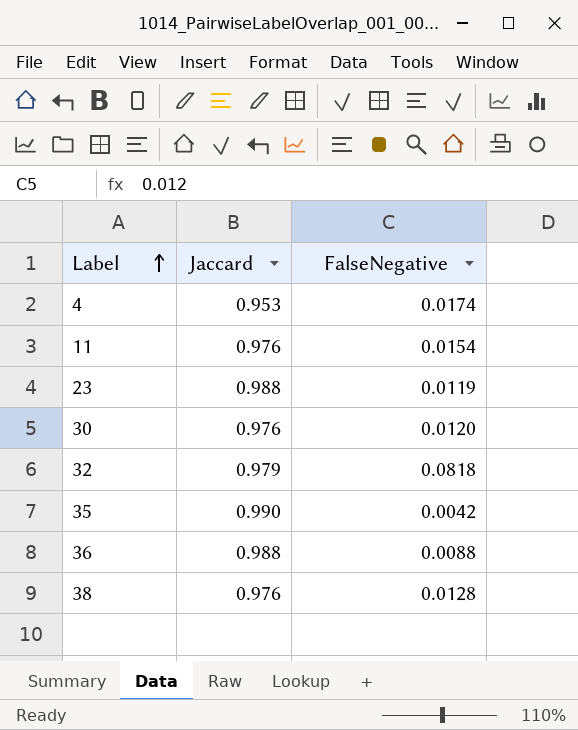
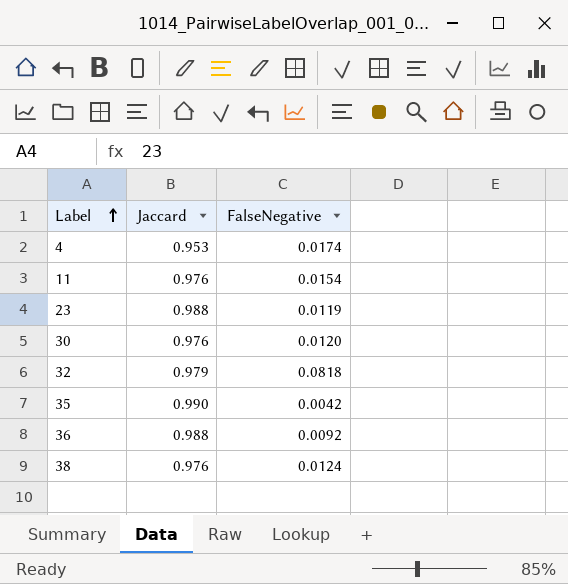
36 | FalseNegative: 0.0088 -> 0.0092
38 | FalseNegative: 0.0128 -> 0.0124

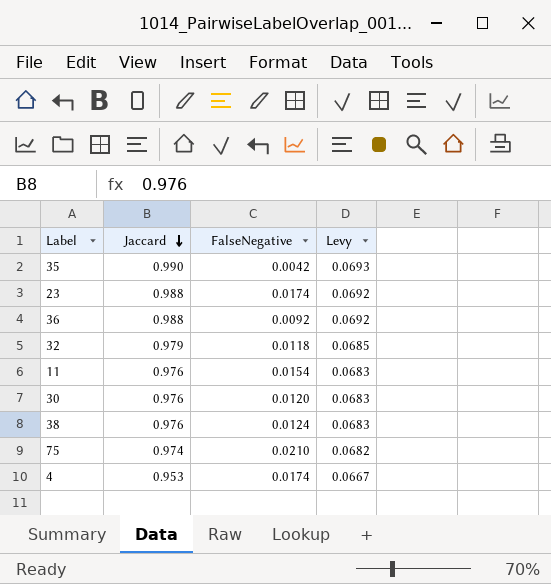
row order: Label ascending -> Jaccard descending
column Levy | formula: none -> [Jaccard] * 0.07
23 | FalseNegative: 0.0119 -> 0.0174
32 | FalseNegative: 0.0818 -> 0.0118
row 75: none -> 0.974 | 0.0210 | 0.0682

